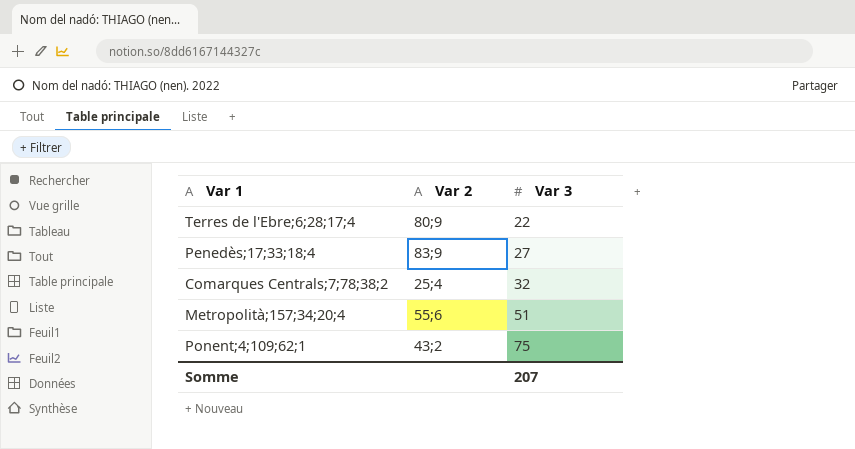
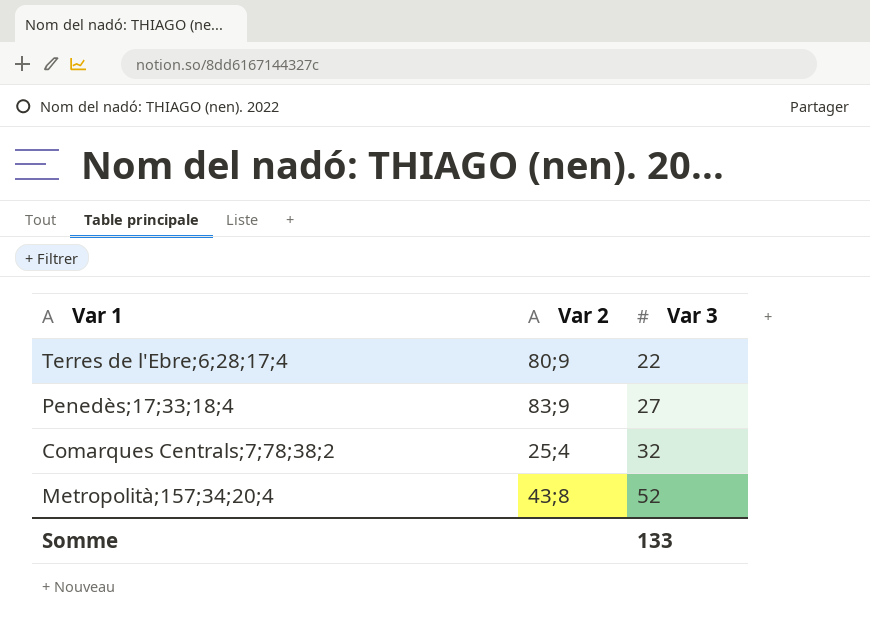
row Ponent;4;109;62;1: 43;2 | 75 -> none
Metropolità;157;34;20;4 | Var 2: 55;6 -> 43;8
Metropolità;157;34;20;4 | Var 3: 51 -> 52
Somme | Var 3: 207 -> 133

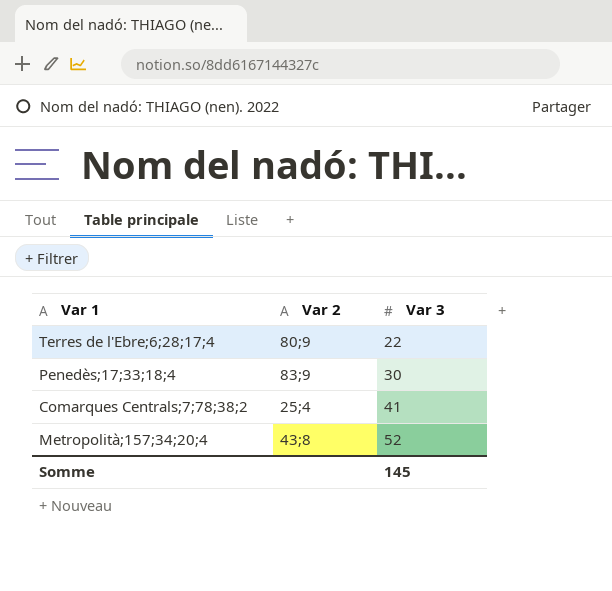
Penedès;17;33;18;4 | Var 3: 27 -> 30
Comarques Centrals;7;78;38;2 | Var 3: 32 -> 41
Somme | Var 3: 133 -> 145

